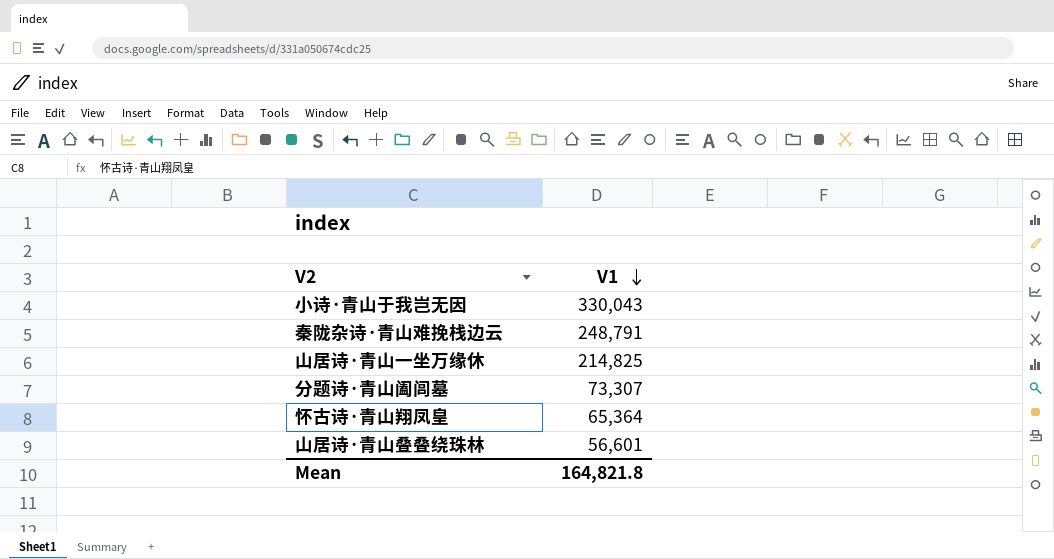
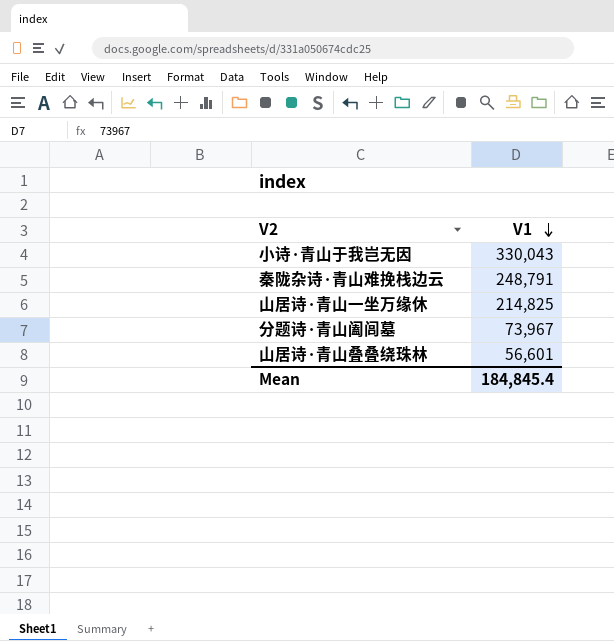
row 怀古诗·青山翔凤皇: 65,364 -> none
分题诗·青山阖闾墓 | V1: 73,307 -> 73,967
Mean | V1: 164,821.8 -> 184,845.4

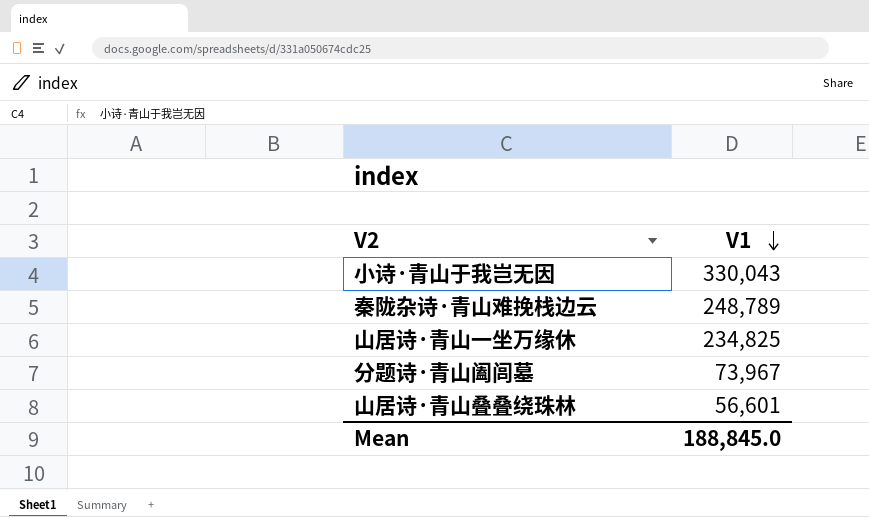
秦陇杂诗·青山难挽栈边云 | V1: 248,791 -> 248,789
山居诗·青山一坐万缘休 | V1: 214,825 -> 234,825
Mean | V1: 184,845.4 -> 188,845.0

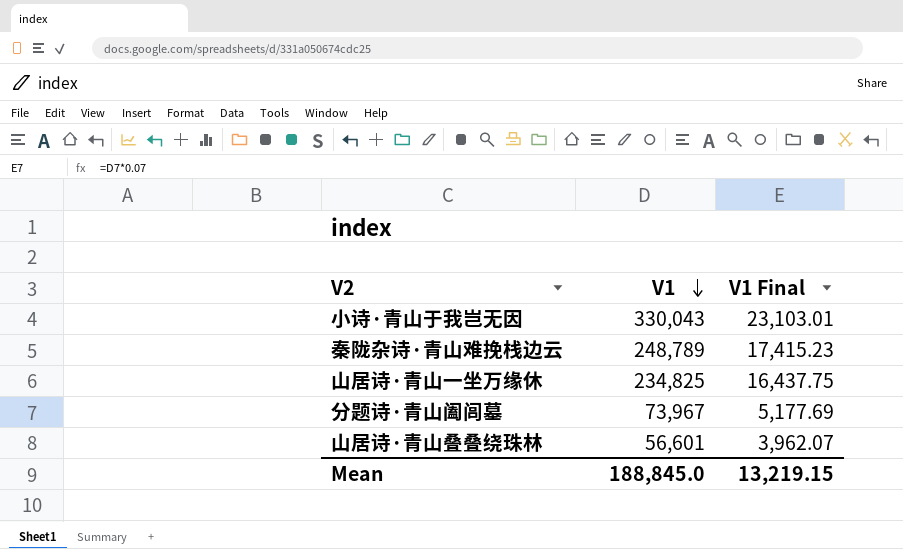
column V1 Final | formula: none -> [V1] * 0.07

